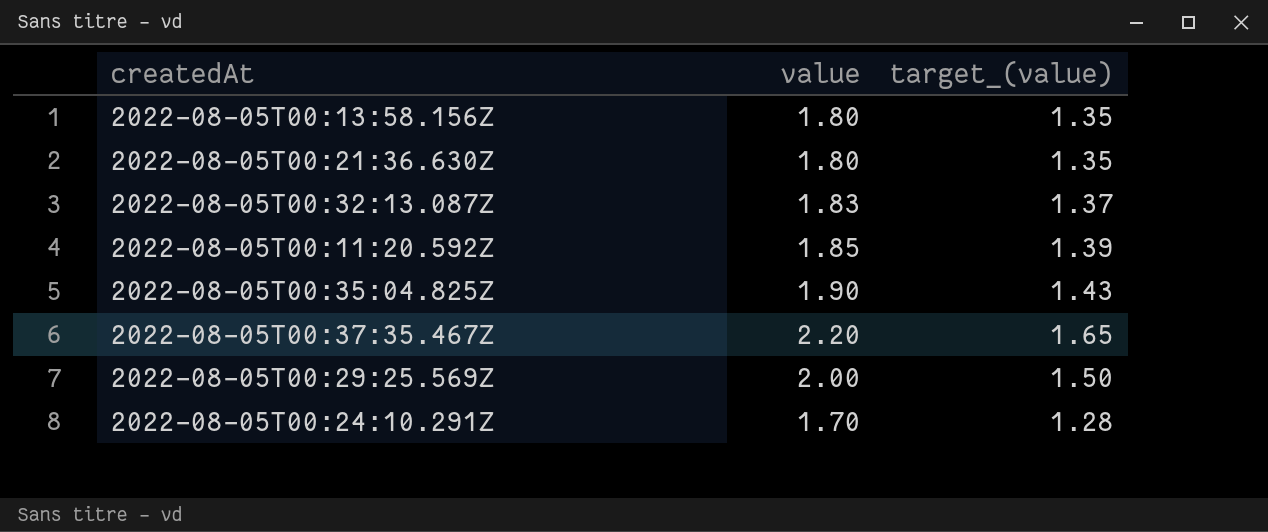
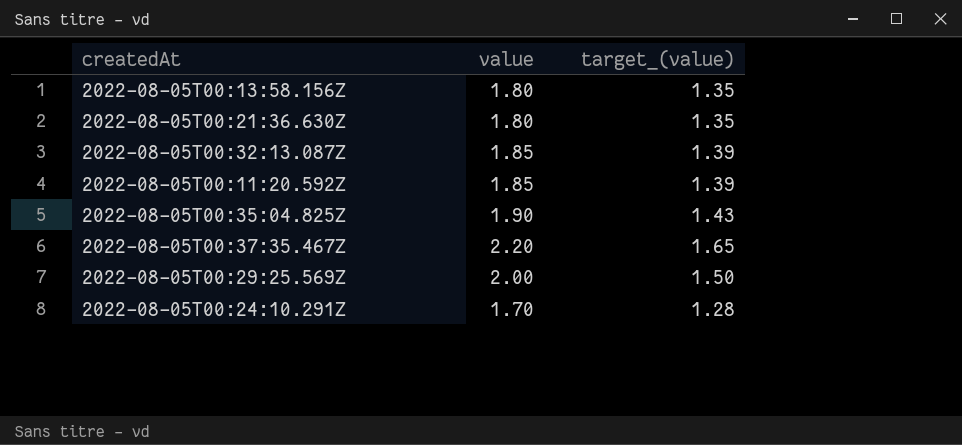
2022-08-05T00:32:13.087Z | value: 1.83 -> 1.85
2022-08-05T00:32:13.087Z | target_(value): 1.37 -> 1.39

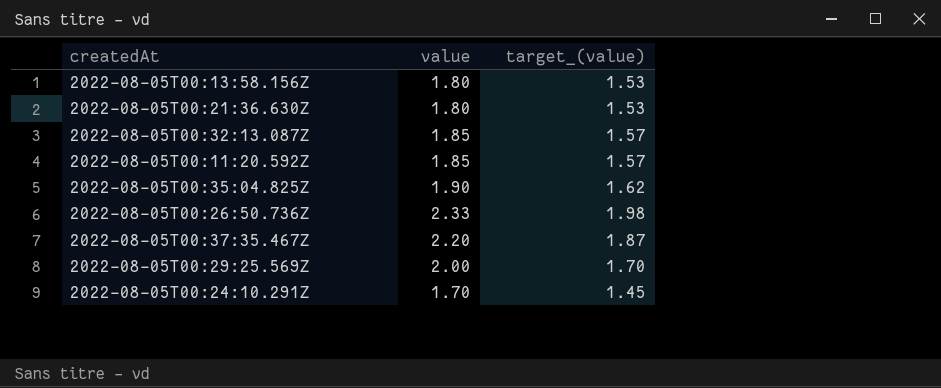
column target_(value) | formula: [value] * 0.75 -> [value] * 0.85
row 2022-08-05T00:26:50.736Z: none -> 2.33 | 1.98

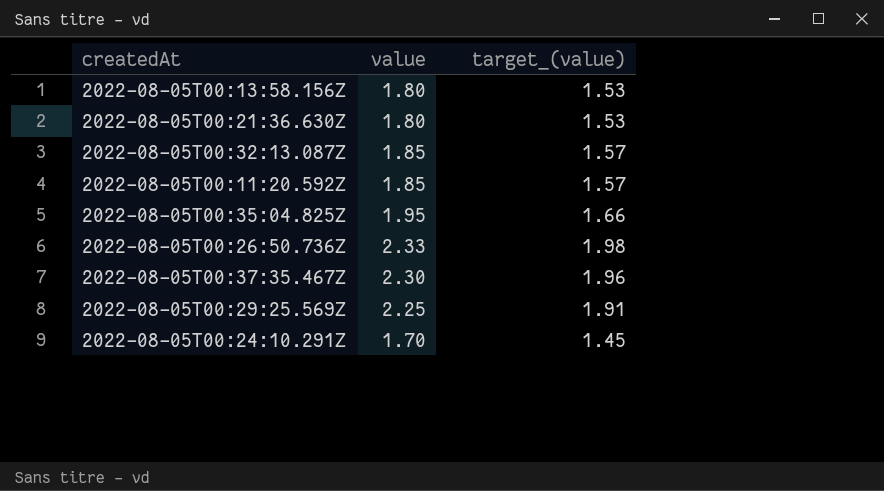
2022-08-05T00:35:04.825Z | value: 1.90 -> 1.95
2022-08-05T00:35:04.825Z | target_(value): 1.62 -> 1.66
2022-08-05T00:37:35.467Z | value: 2.20 -> 2.30
2022-08-05T00:37:35.467Z | target_(value): 1.87 -> 1.96
2022-08-05T00:29:25.569Z | value: 2.00 -> 2.25
2022-08-05T00:29:25.569Z | target_(value): 1.70 -> 1.91

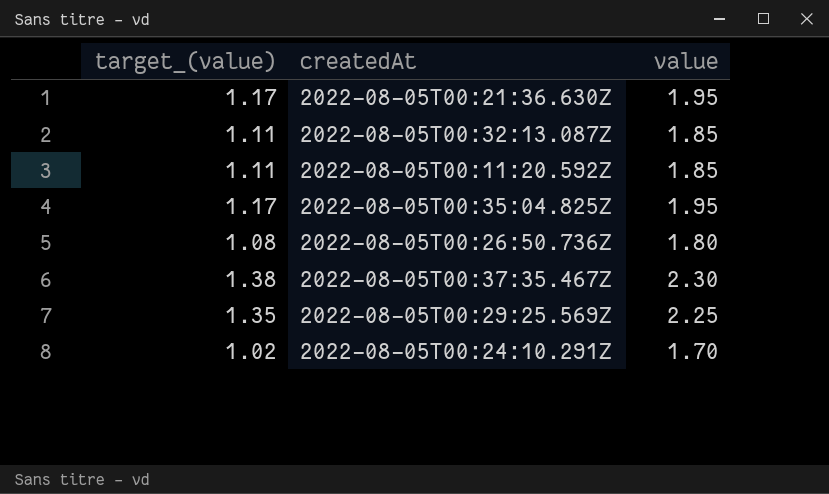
column target_(value) | formula: [value] * 0.85 -> [value] * 0.6
column target_(value) | position: 3 -> 1
row 2022-08-05T00:13:58.156Z: 1.80 | 1.53 -> none
2022-08-05T00:21:36.630Z | value: 1.80 -> 1.95
2022-08-05T00:26:50.736Z | value: 2.33 -> 1.80

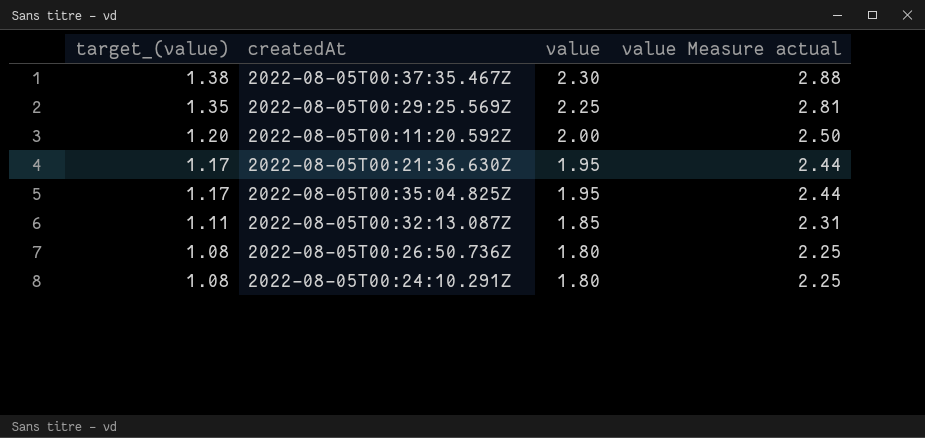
row order: none -> target_(value) descending
column value Measure actual | formula: none -> [value] * 1.25
2022-08-05T00:11:20.592Z | target_(value): 1.11 -> 1.20
2022-08-05T00:11:20.592Z | value: 1.85 -> 2.00
2022-08-05T00:24:10.291Z | target_(value): 1.02 -> 1.08
2022-08-05T00:24:10.291Z | value: 1.70 -> 1.80

